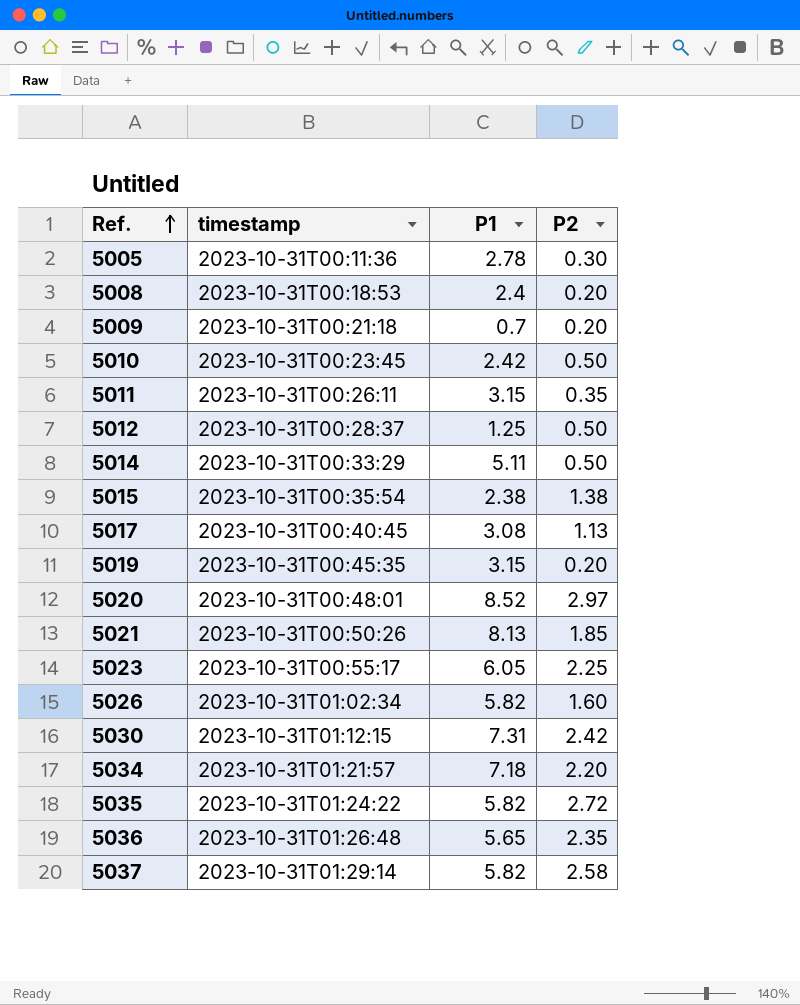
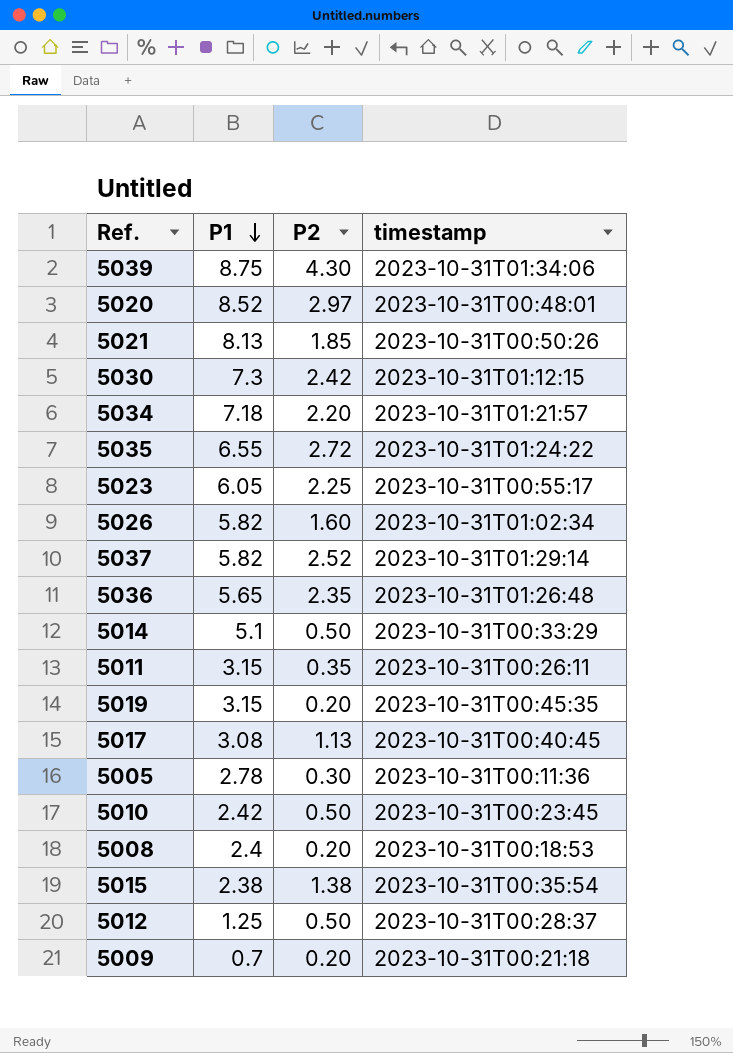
row order: Ref. ascending -> P1 descending
column timestamp | position: 2 -> 4
row 5039: none -> 8.75 | 4.30 | 2023-10-31T01:34:06
5030 | P1: 7.31 -> 7.3
5035 | P1: 5.82 -> 6.55
5037 | P2: 2.58 -> 2.52
5014 | P1: 5.11 -> 5.1

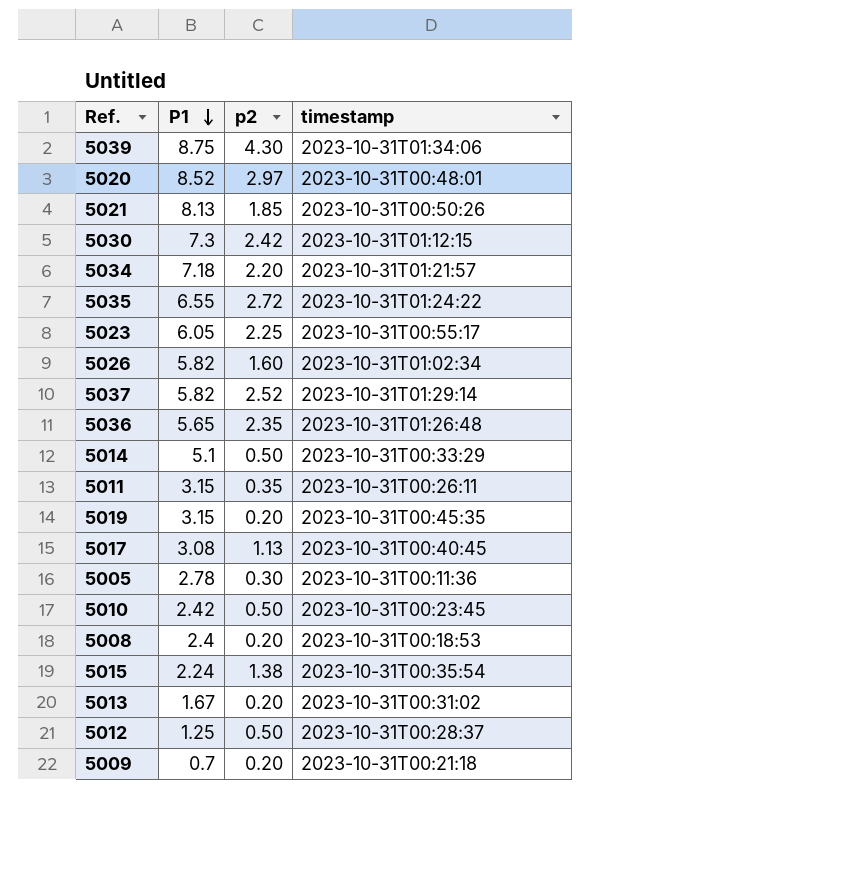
column name: P2 -> p2
5015 | P1: 2.38 -> 2.24
row 5013: none -> 1.67 | 0.20 | 2023-10-31T00:31:02

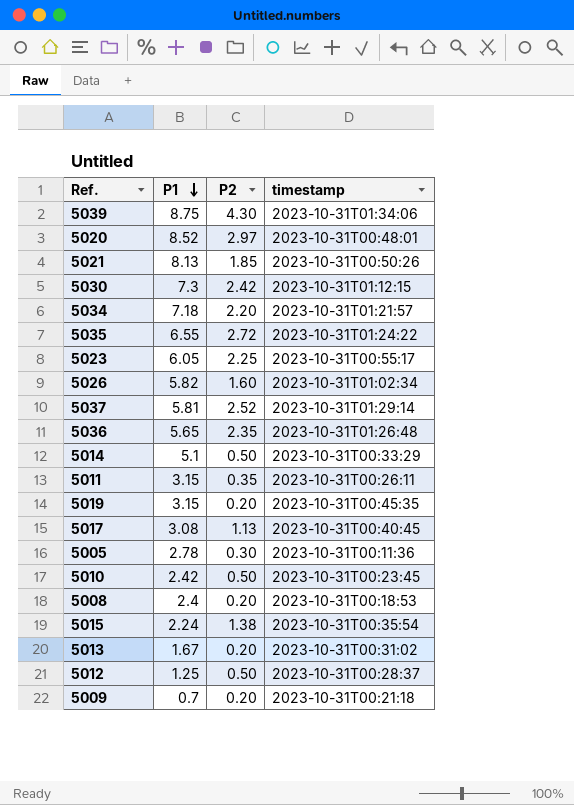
column name: p2 -> P2
5037 | P1: 5.82 -> 5.81

